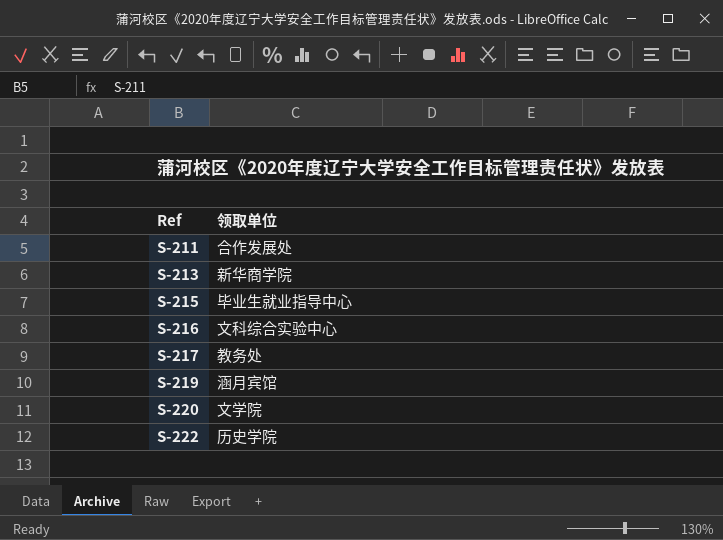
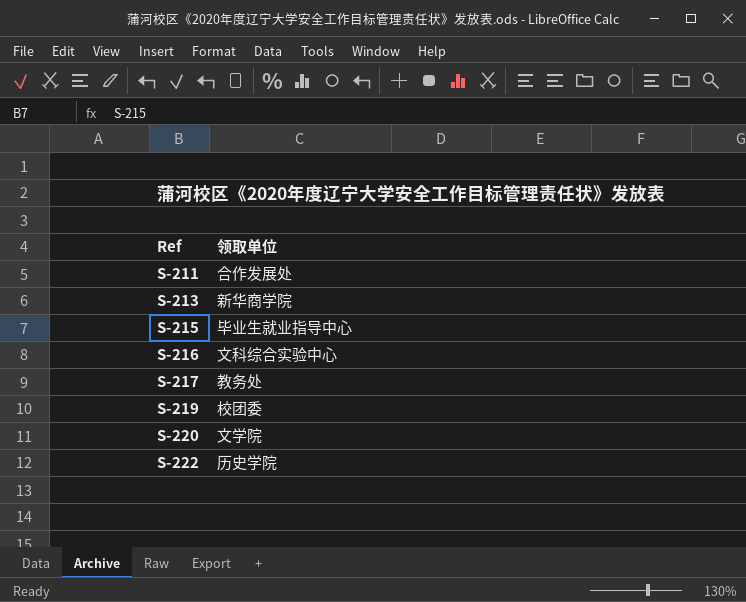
S-219 | 领取单位: 涵月宾馆 -> 校团委

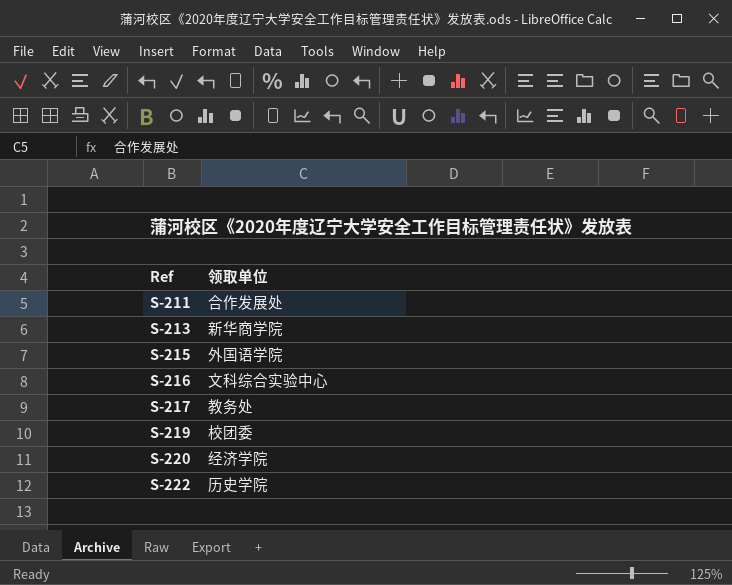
S-215 | 领取单位: 毕业生就业指导中心 -> 外国语学院
S-220 | 领取单位: 文学院 -> 经济学院

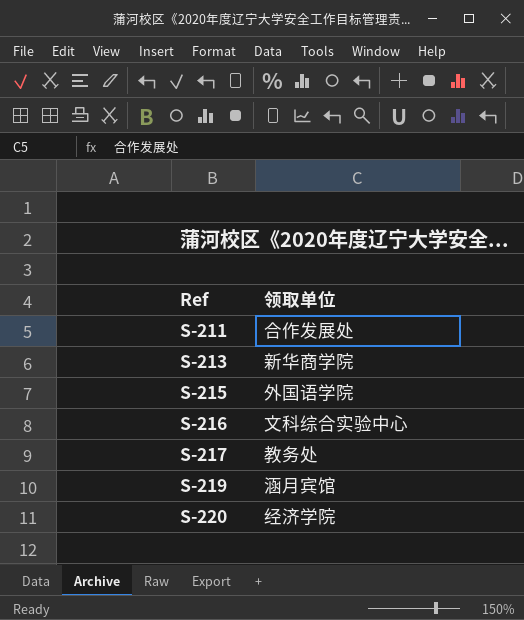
row S-222: 历史学院 -> none
S-219 | 领取单位: 校团委 -> 涵月宾馆

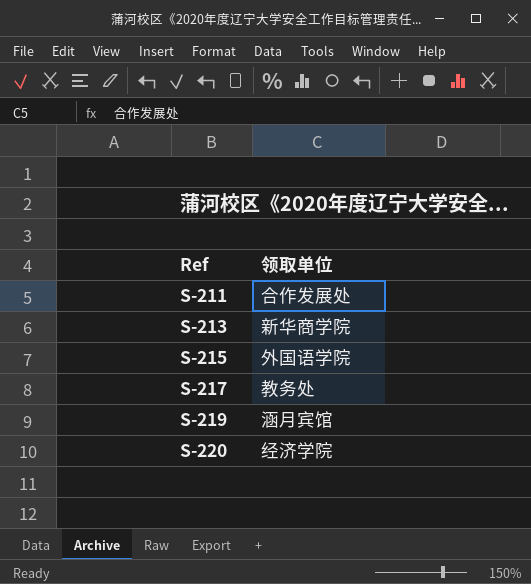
row S-216: 文科综合实验中心 -> none

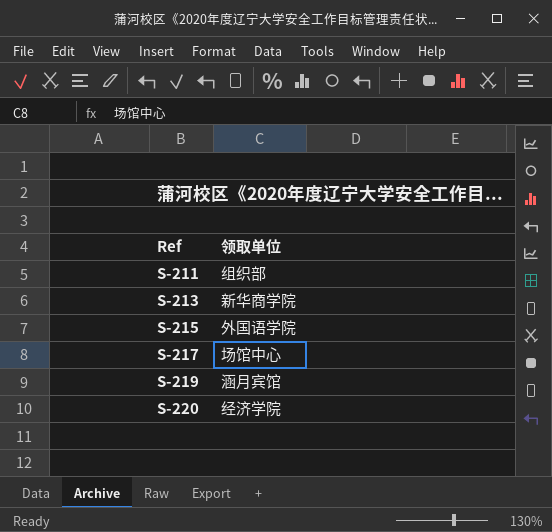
S-211 | 领取单位: 合作发展处 -> 组织部
S-217 | 领取单位: 教务处 -> 场馆中心

